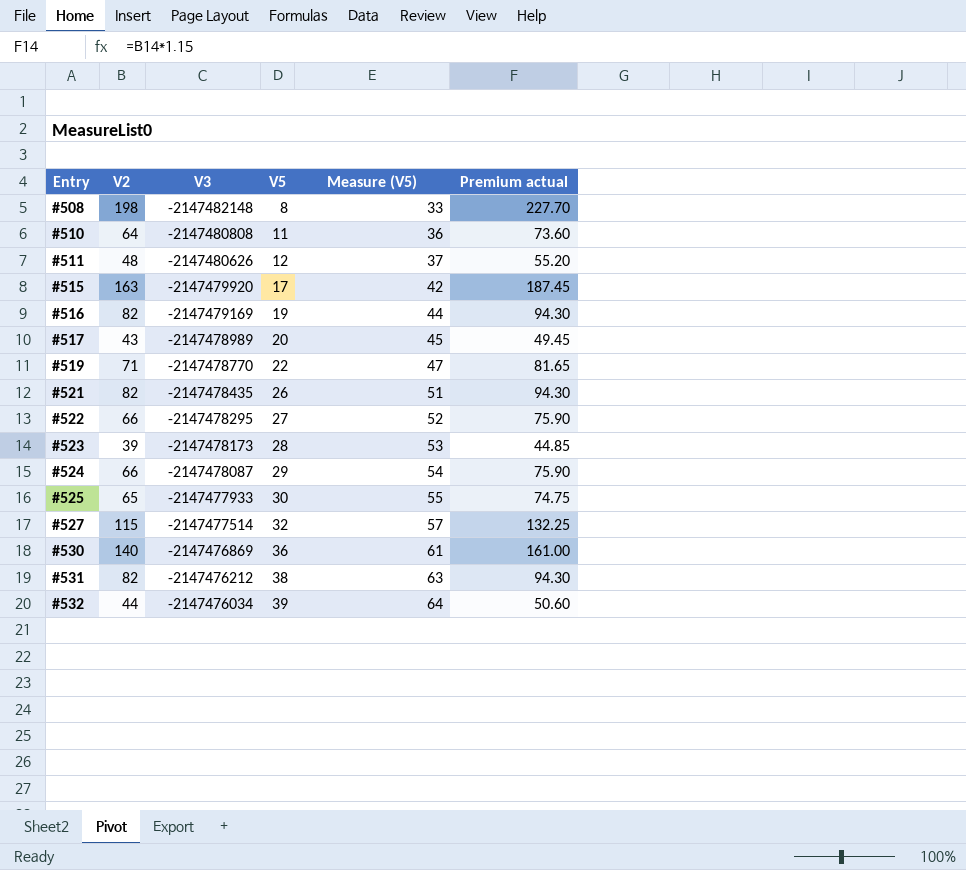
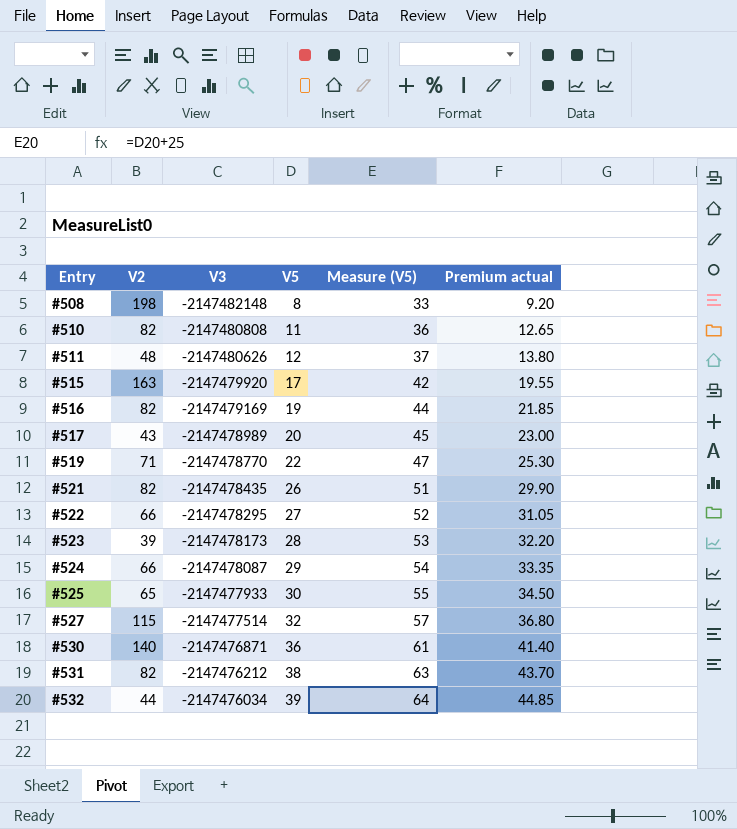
column Premium actual | formula: [V2] * 1.15 -> [V5] * 1.15
#510 | V2: 64 -> 82
#530 | V3: -2147476869 -> -2147476871

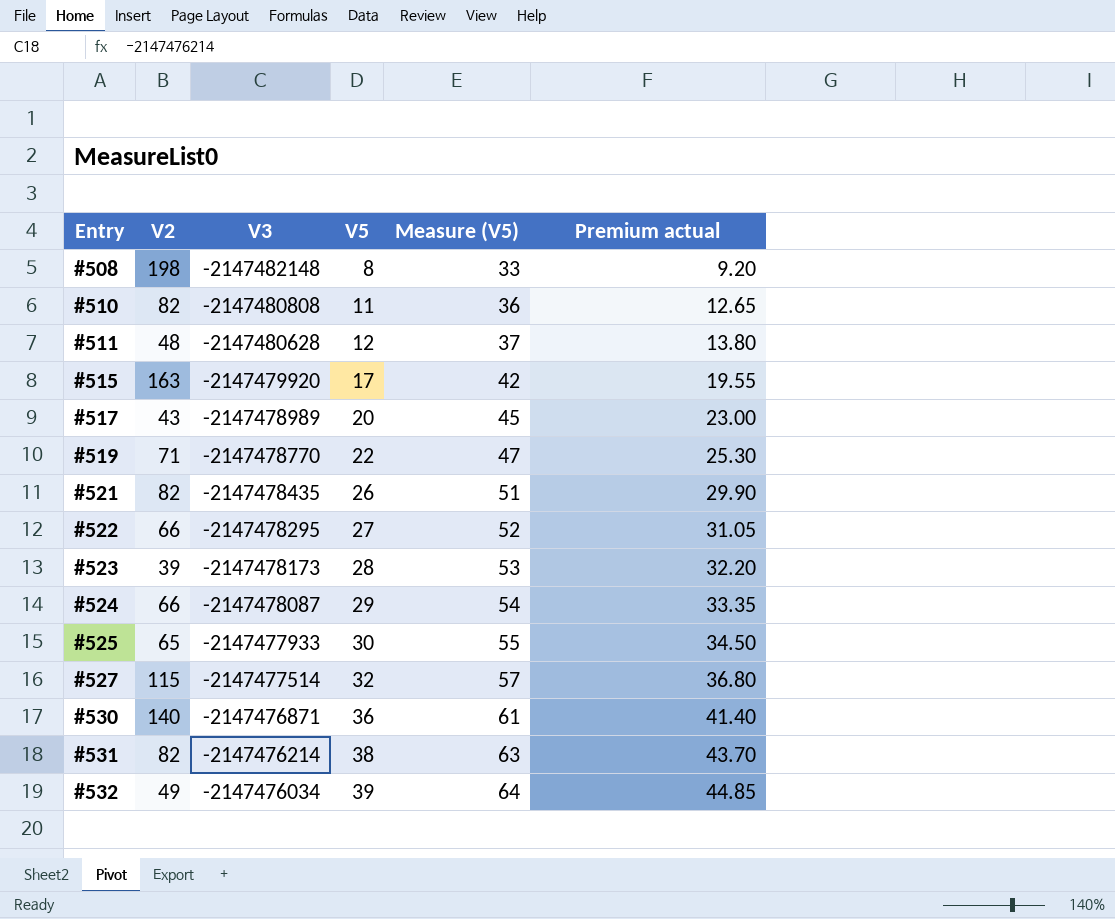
row #516: 82 | -2147479169 | 19 | 44 | 21.85 -> none
#511 | V3: -2147480626 -> -2147480628
#531 | V3: -2147476212 -> -2147476214
#532 | V2: 44 -> 49

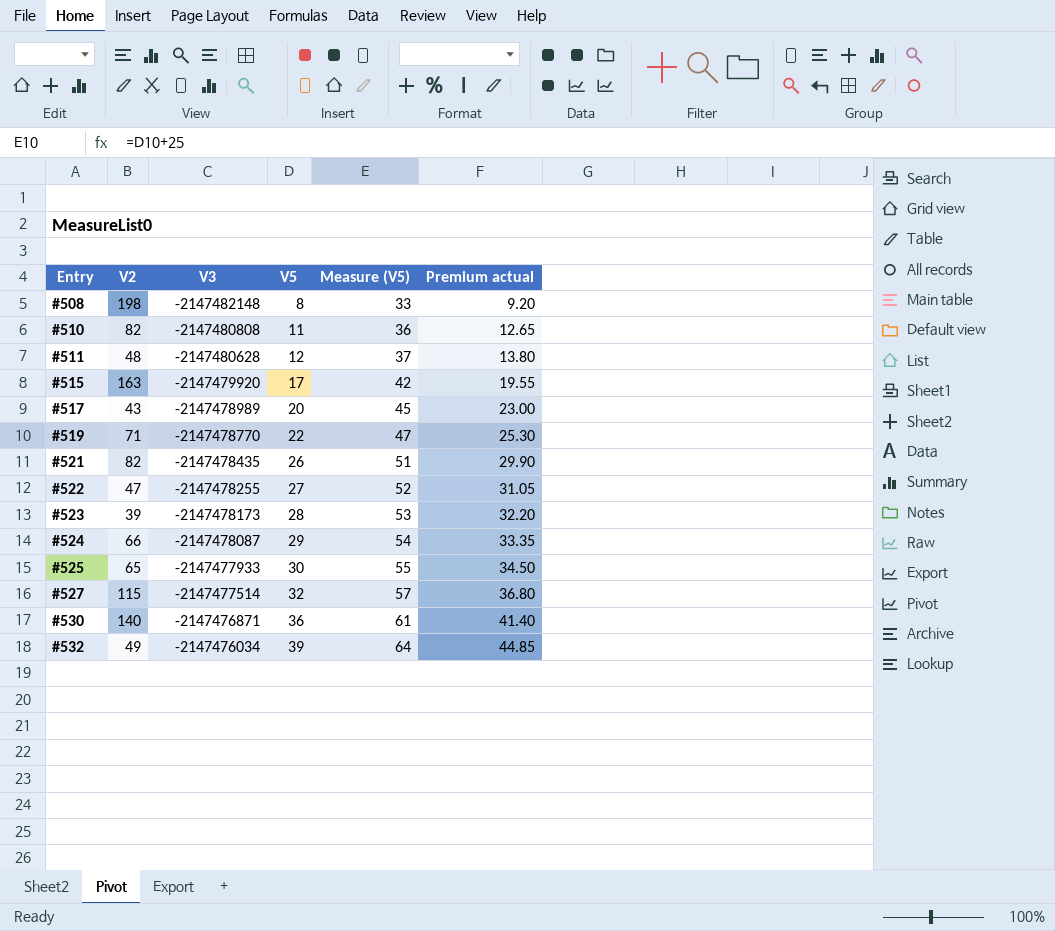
row #531: 82 | -2147476214 | 38 | 63 | 43.70 -> none
#522 | V2: 66 -> 47
#522 | V3: -2147478295 -> -2147478255

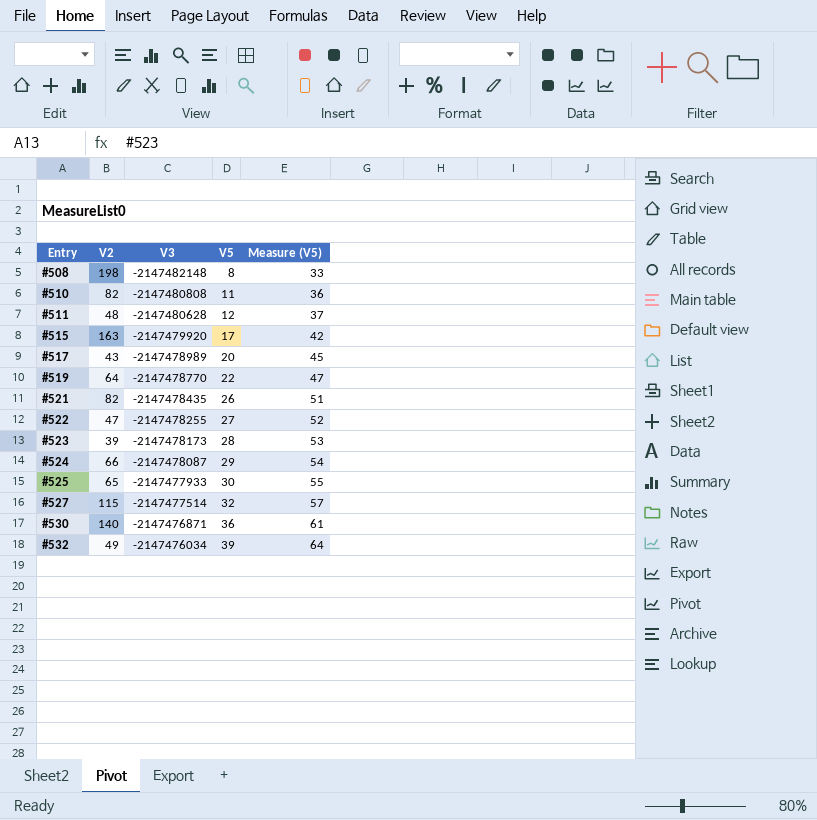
column Premium actual | formula: [V5] * 1.15 -> none
#519 | V2: 71 -> 64

